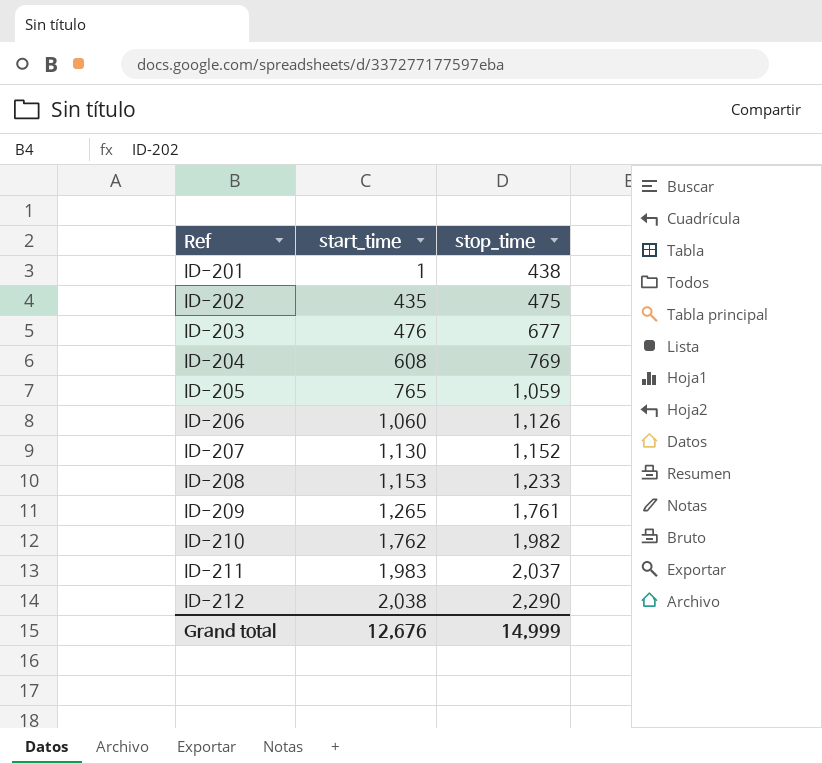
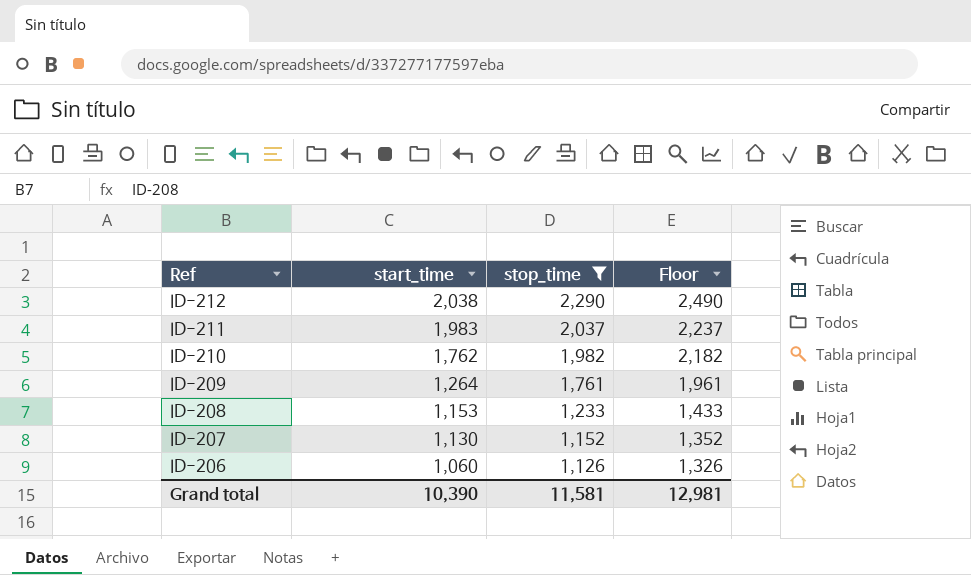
filter: none -> stop_time >= 1,126
row order: Ref ascending -> Ref descending
column Floor | formula: none -> [stop_time] + 200
ID-209 | start_time: 1,265 -> 1,264
Grand total | start_time: 12,676 -> 10,390
Grand total | stop_time: 14,999 -> 11,581

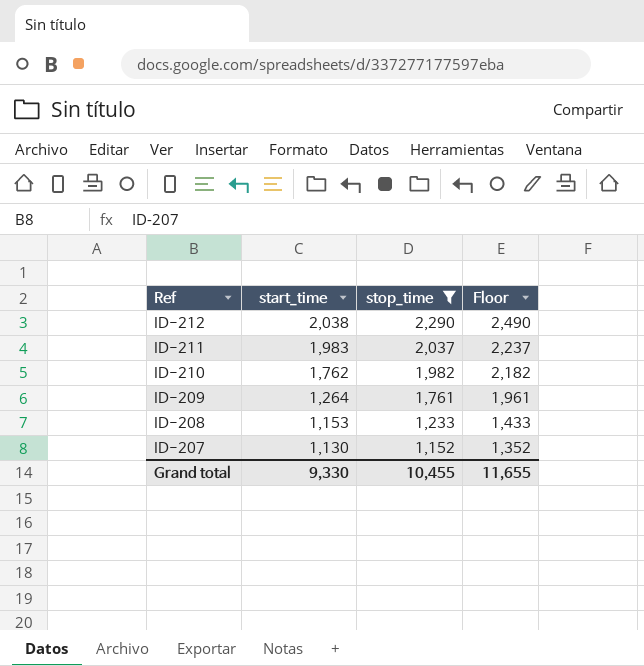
row ID-206: 1,060 | 1,126 | 1,326 -> none
Grand total | start_time: 10,390 -> 9,330
Grand total | stop_time: 11,581 -> 10,455
Grand total | Floor: 12,981 -> 11,655

